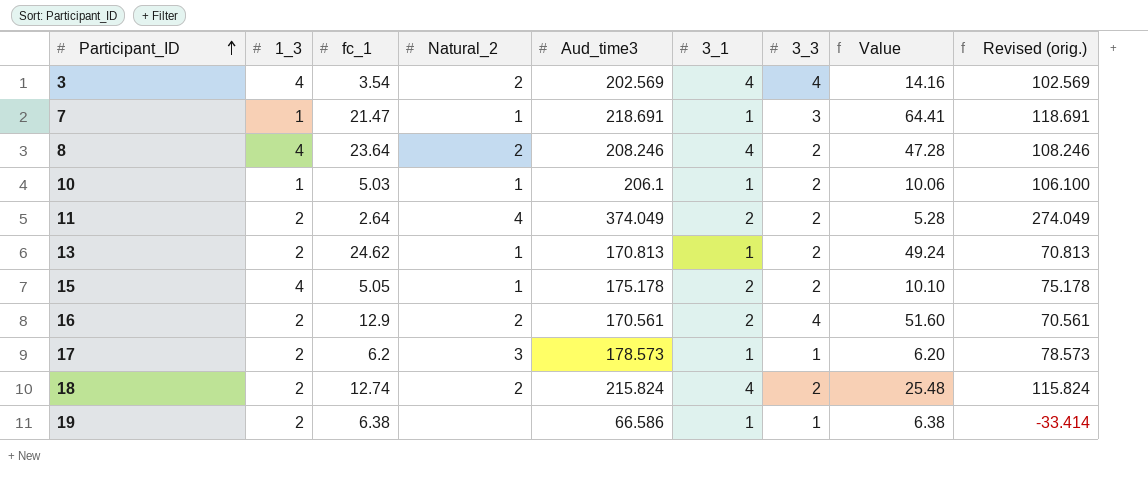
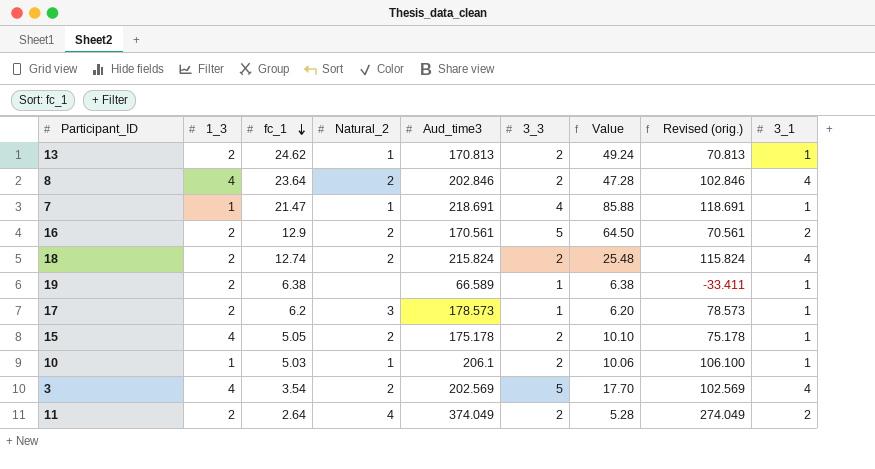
row order: Participant_ID ascending -> fc_1 descending
column 3_1 | position: 6 -> 9
8 | Aud_time3: 208.246 -> 202.846
8 | Revised (orig.): 108.246 -> 102.846
7 | 3_3: 3 -> 4
7 | Value: 64.41 -> 85.88
16 | 3_3: 4 -> 5
16 | Value: 51.60 -> 64.50
19 | Aud_time3: 66.586 -> 66.589
19 | Revised (orig.): -33.414 -> -33.411
15 | Natural_2: 1 -> 2
15 | 3_1: 2 -> 1
3 | 3_3: 4 -> 5
3 | Value: 14.16 -> 17.70

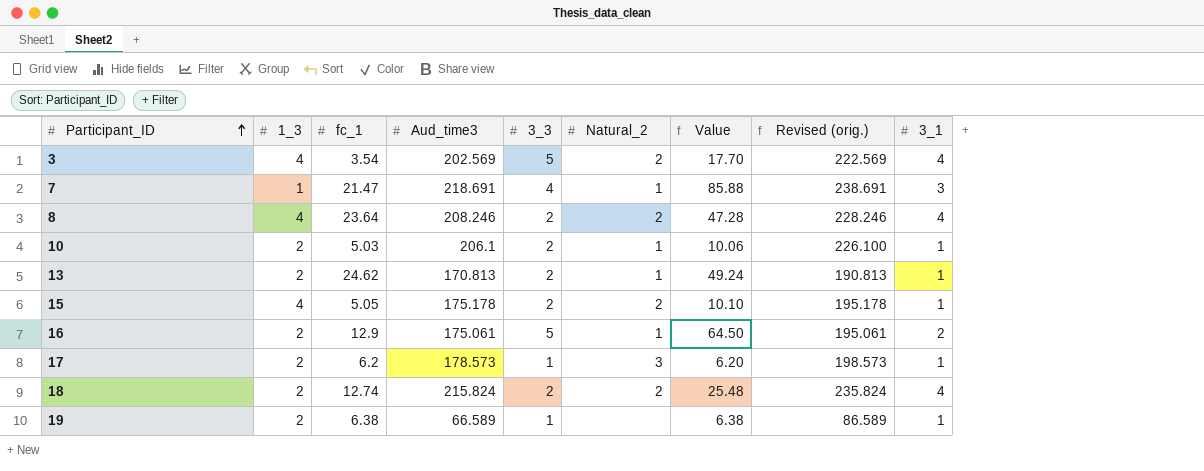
row order: fc_1 descending -> Participant_ID ascending
column Natural_2 | position: 4 -> 6
column Revised (orig.) | formula: [Aud_time3] - 100 -> [Aud_time3] + 20
row 11: 2 | 2.64 | 4 | 374.049 | 2 | 5.28 | 274.049 | 2 -> none
7 | 3_1: 1 -> 3
8 | Aud_time3: 202.846 -> 208.246
10 | 1_3: 1 -> 2
16 | Aud_time3: 170.561 -> 175.061
16 | Natural_2: 2 -> 1

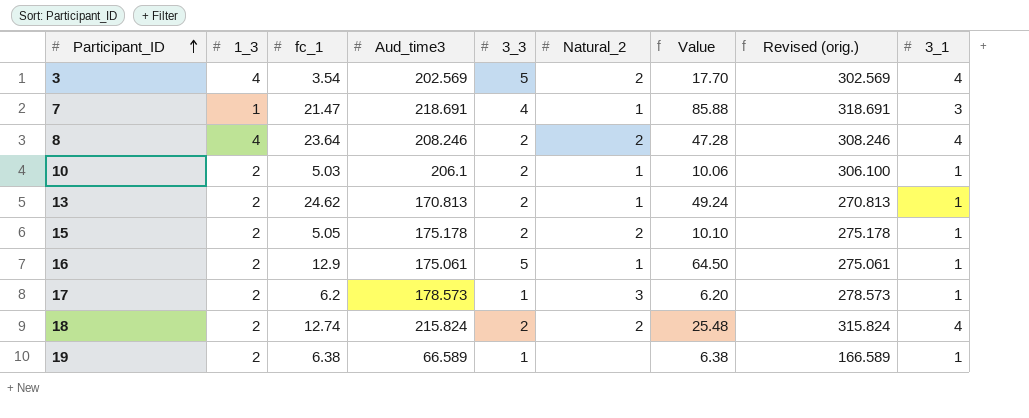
column Revised (orig.) | formula: [Aud_time3] + 20 -> [Aud_time3] + 100
15 | 1_3: 4 -> 2
16 | 3_1: 2 -> 1

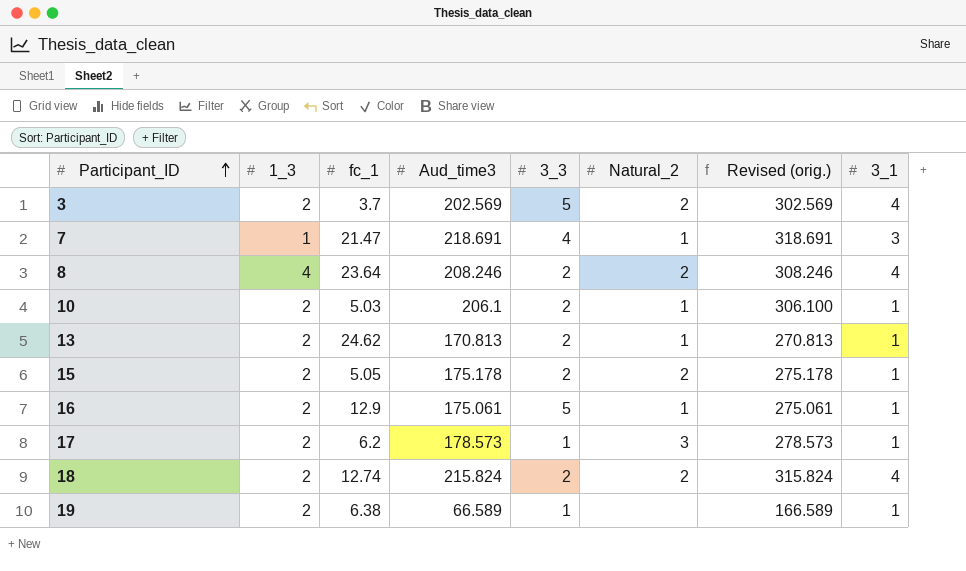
column Value | formula: [fc_1] * [3_3] -> none
3 | 1_3: 4 -> 2
3 | fc_1: 3.54 -> 3.7

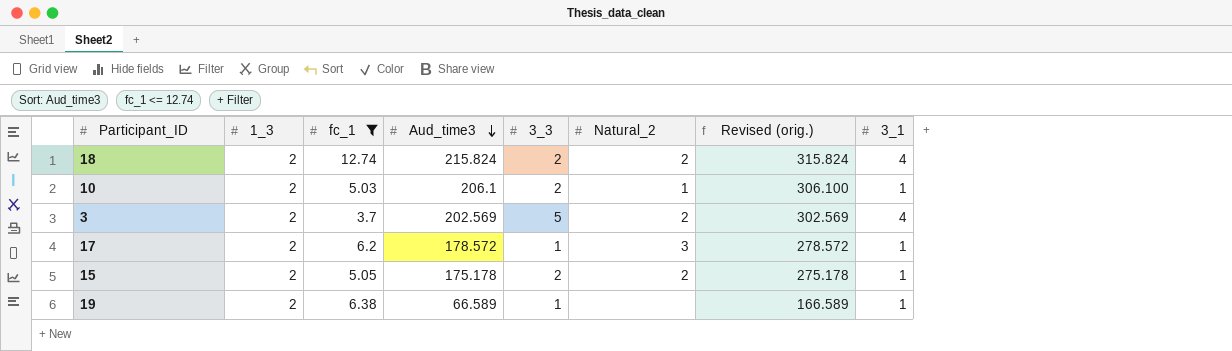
filter: none -> fc_1 <= 12.74
row order: Participant_ID ascending -> Aud_time3 descending
17 | Aud_time3: 178.573 -> 178.572
17 | Revised (orig.): 278.573 -> 278.572

